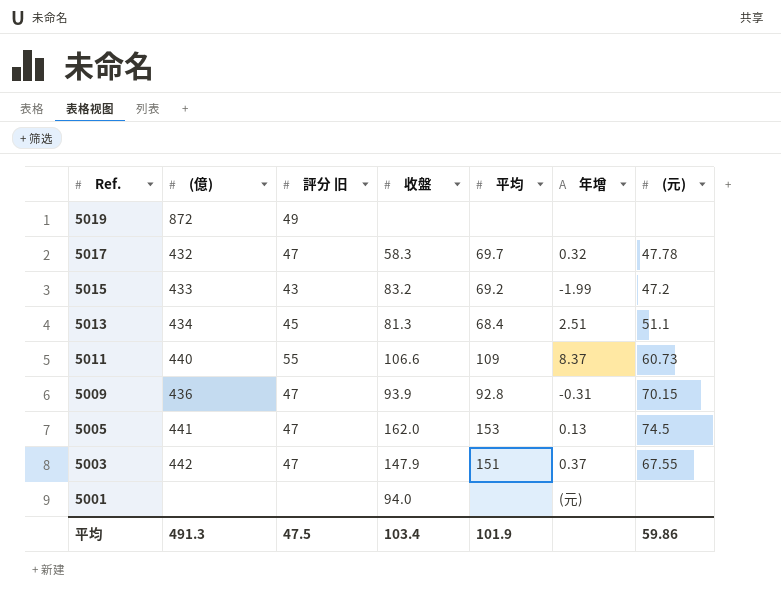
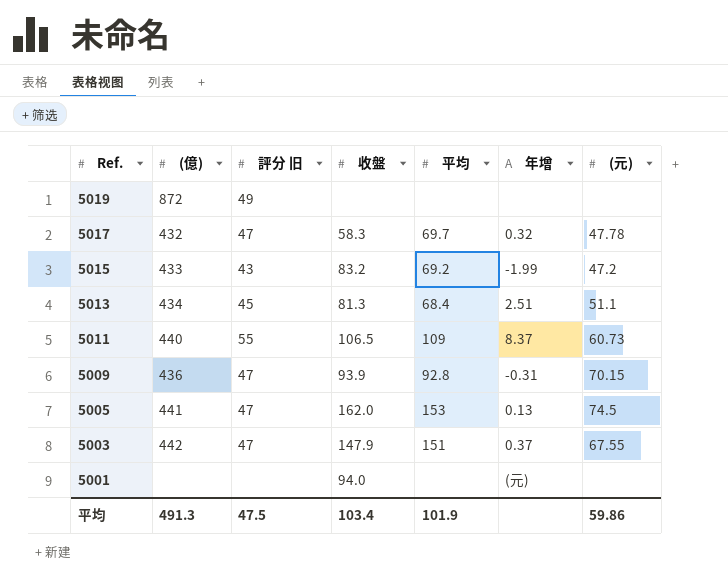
5011 | 收盤: 106.6 -> 106.5

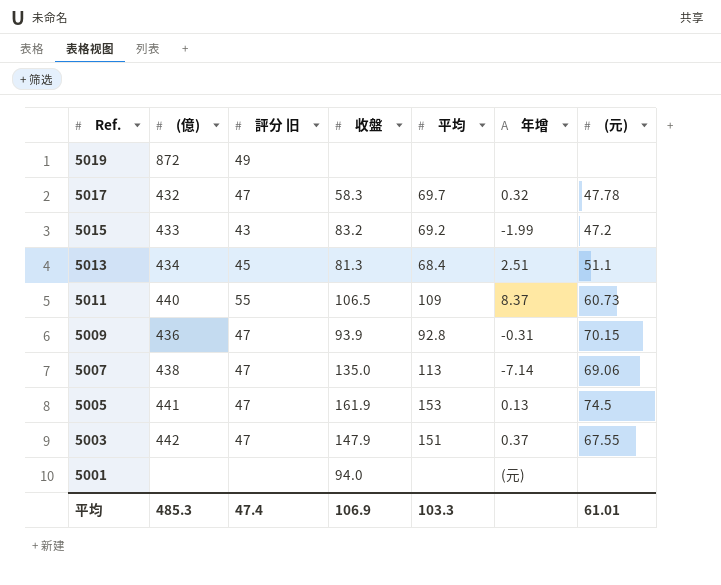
row 5007: none -> 438 | 47 | 135.0 | 113 | -7.14 | 69.06
5005 | 收盤: 162.0 -> 161.9
平均 | (億): 491.3 -> 485.3
平均 | 評分 旧: 47.5 -> 47.4
平均 | 收盤: 103.4 -> 106.9
平均 | 平均: 101.9 -> 103.3
平均 | (元): 59.86 -> 61.01

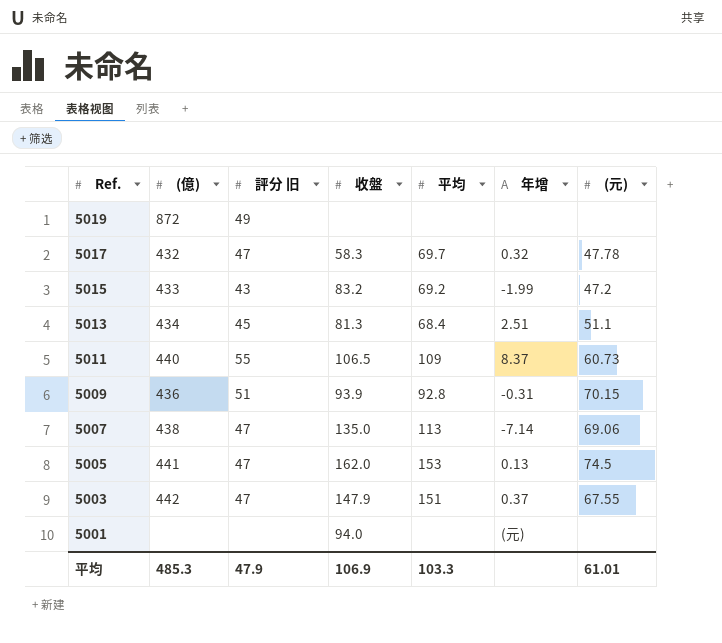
5009 | 評分 旧: 47 -> 51
5005 | 收盤: 161.9 -> 162.0
平均 | 評分 旧: 47.4 -> 47.9

